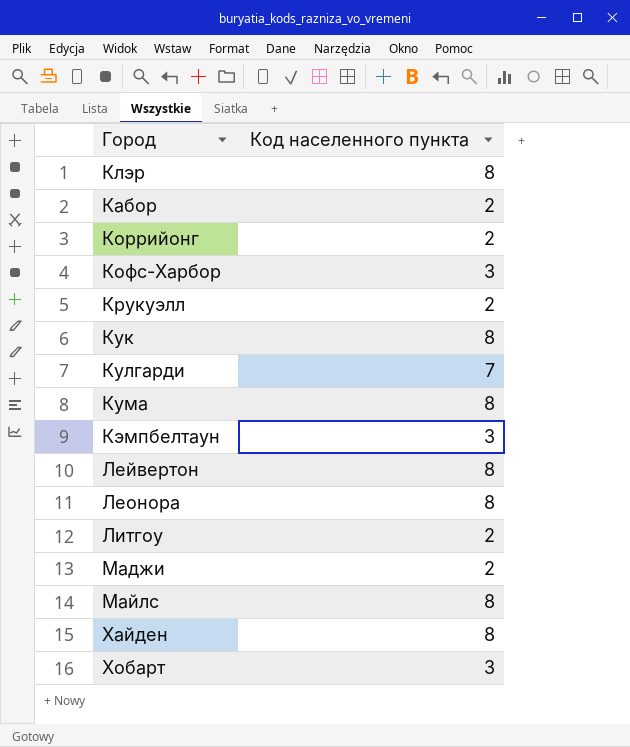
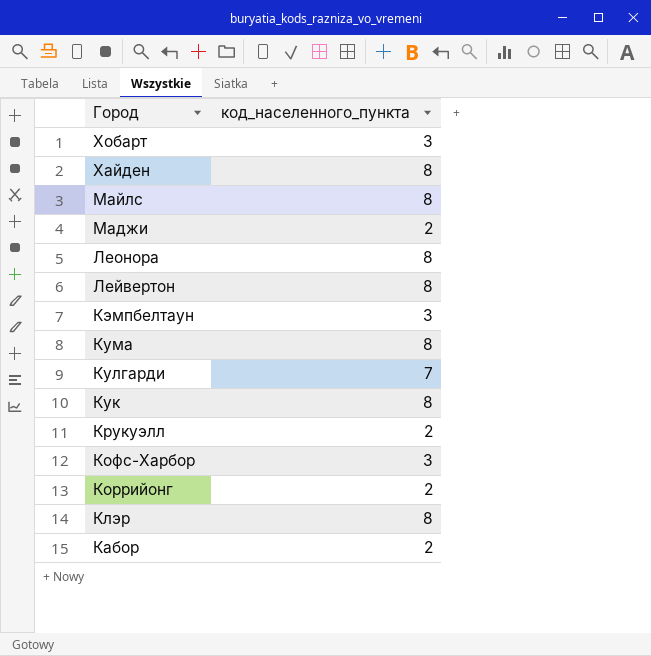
row order: none -> Город descending
column name: Код населенного пункта -> код_населенного_пункта
row Литгоу: 2 -> none

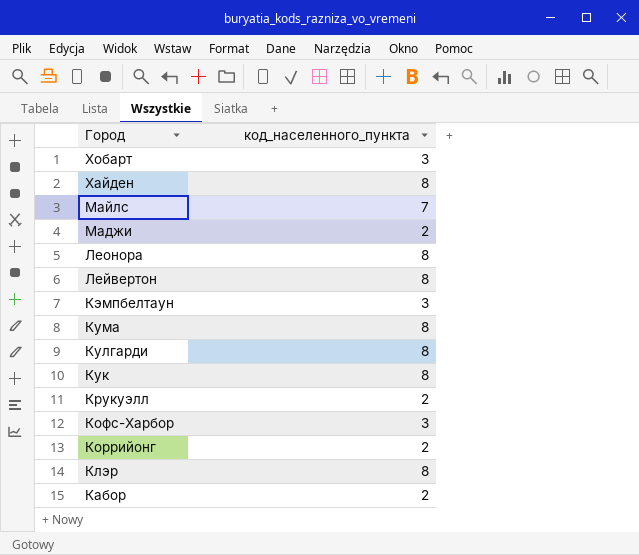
Майлс | код_населенного_пункта: 8 -> 7
Кулгарди | код_населенного_пункта: 7 -> 8

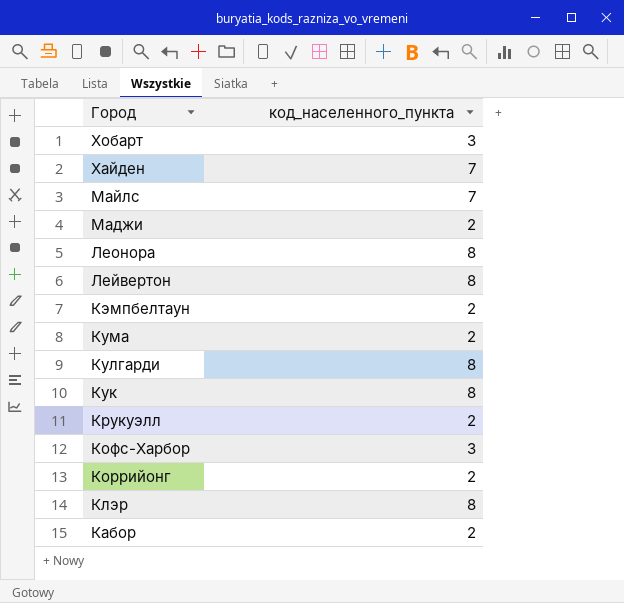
Хайден | код_населенного_пункта: 8 -> 7
Кэмпбелтаун | код_населенного_пункта: 3 -> 2
Кума | код_населенного_пункта: 8 -> 2

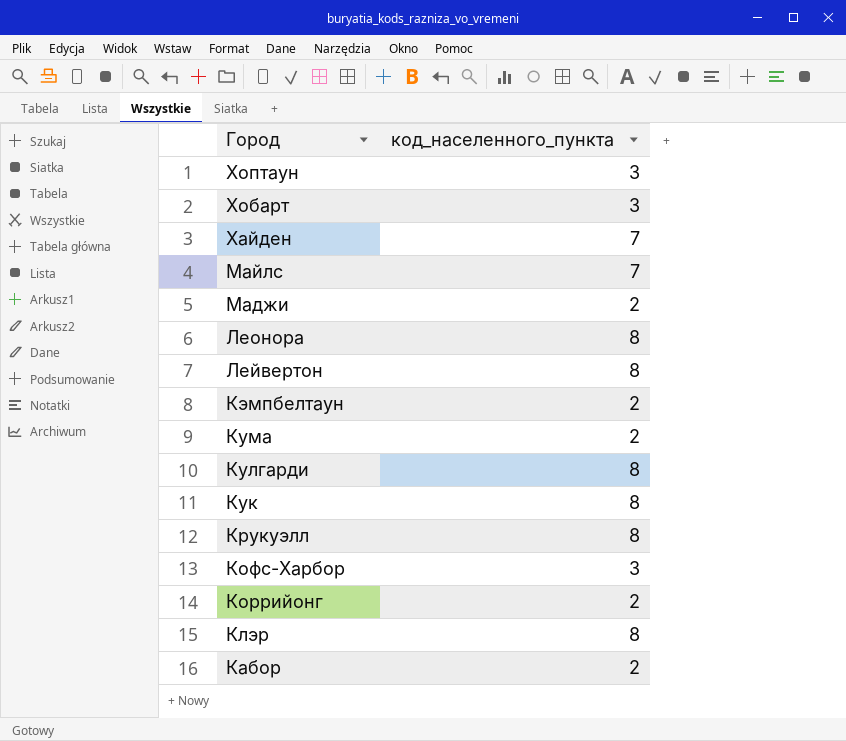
row Хоптаун: none -> 3
Крукуэлл | код_населенного_пункта: 2 -> 8

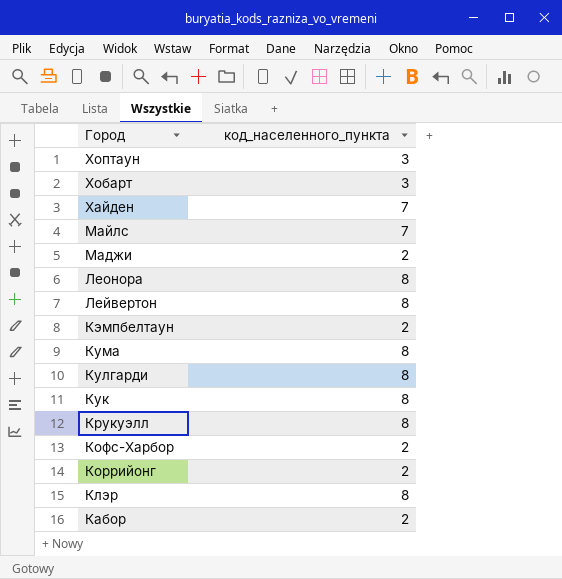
Кума | код_населенного_пункта: 2 -> 8
Кофс-Харбор | код_населенного_пункта: 3 -> 2

